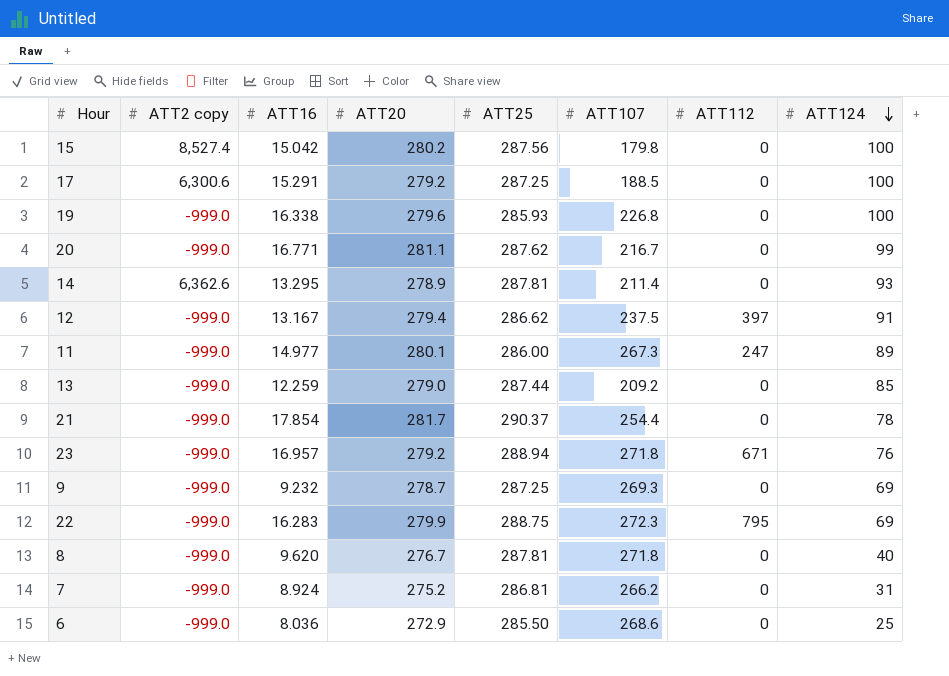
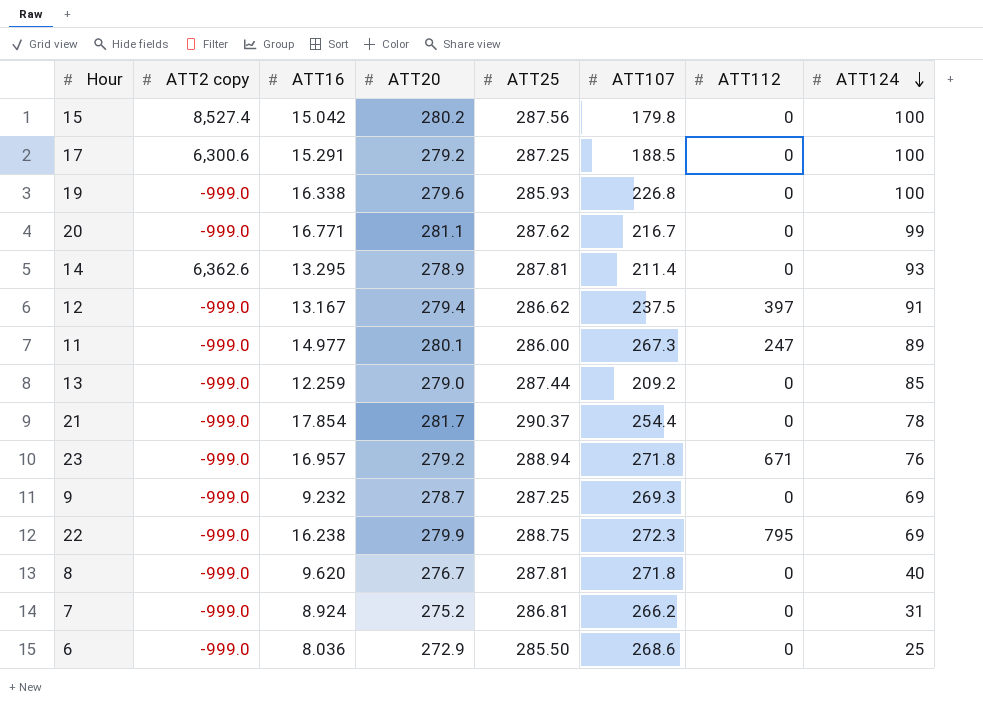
22 | ATT16: 16.283 -> 16.238

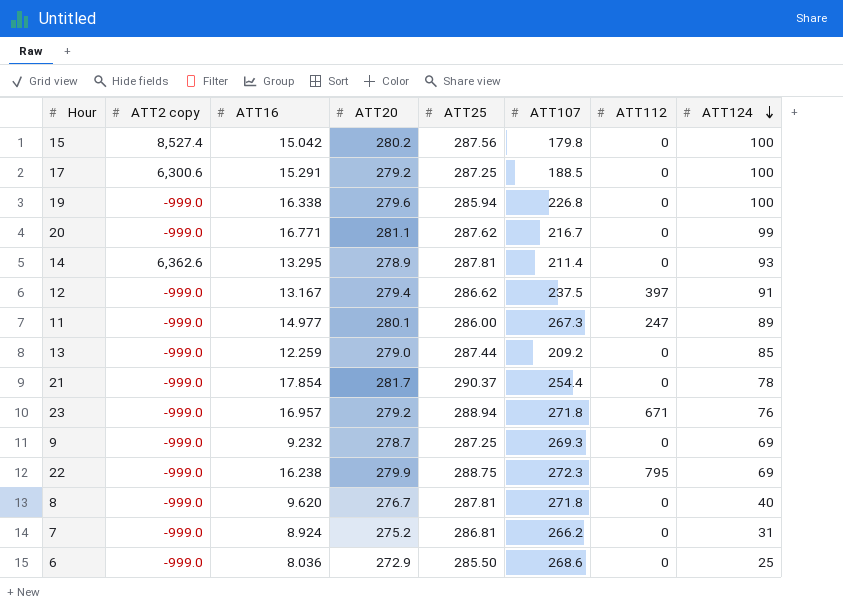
19 | ATT25: 285.93 -> 285.94

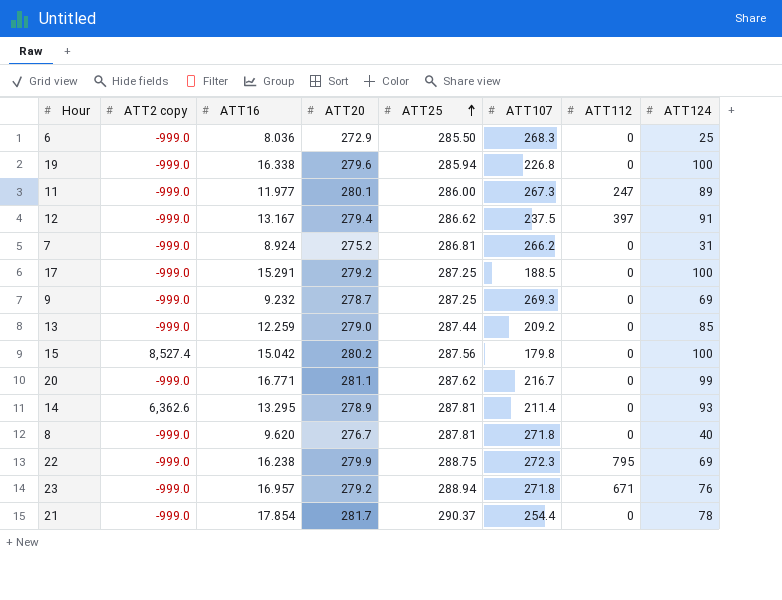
row order: ATT124 descending -> ATT25 ascending
6 | ATT107: 268.6 -> 268.3
11 | ATT16: 14.977 -> 11.977
17 | ATT2 copy: 6,300.6 -> -999.0

